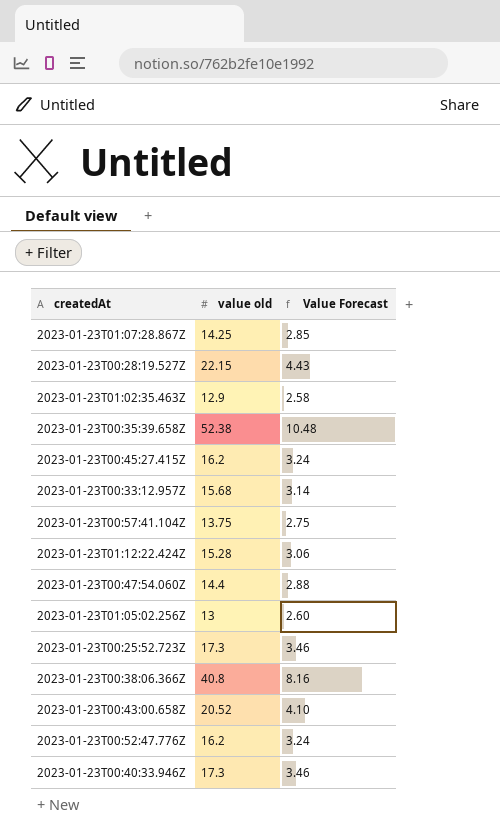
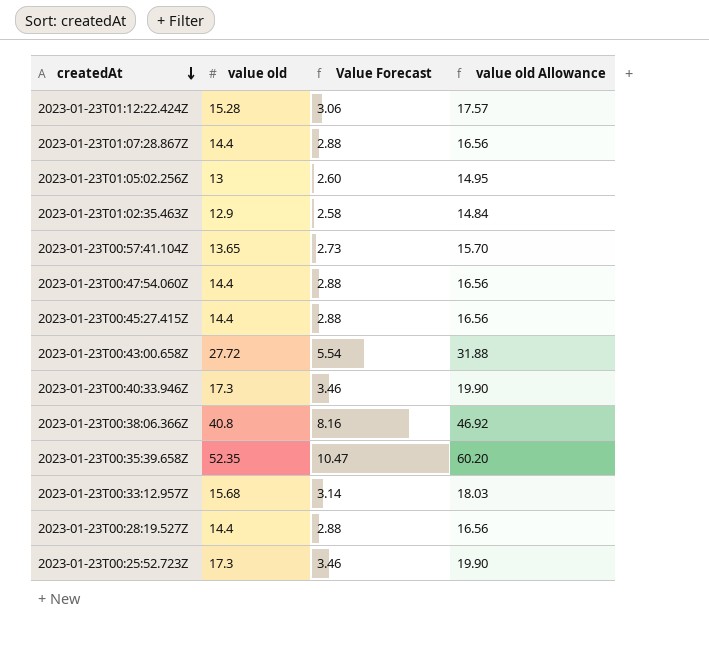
row order: none -> createdAt descending
column value old Allowance | formula: none -> [value old] * 1.15
row 2023-01-23T00:52:47.776Z: 16.2 | 3.24 -> none
2023-01-23T01:07:28.867Z | value old: 14.25 -> 14.4
2023-01-23T01:07:28.867Z | Value Forecast: 2.85 -> 2.88
2023-01-23T00:57:41.104Z | value old: 13.75 -> 13.65
2023-01-23T00:57:41.104Z | Value Forecast: 2.75 -> 2.73
2023-01-23T00:45:27.415Z | value old: 16.2 -> 14.4
2023-01-23T00:45:27.415Z | Value Forecast: 3.24 -> 2.88
2023-01-23T00:43:00.658Z | value old: 20.52 -> 27.72
2023-01-23T00:43:00.658Z | Value Forecast: 4.10 -> 5.54
2023-01-23T00:35:39.658Z | value old: 52.38 -> 52.35
2023-01-23T00:35:39.658Z | Value Forecast: 10.48 -> 10.47
2023-01-23T00:28:19.527Z | value old: 22.15 -> 14.4
2023-01-23T00:28:19.527Z | Value Forecast: 4.43 -> 2.88

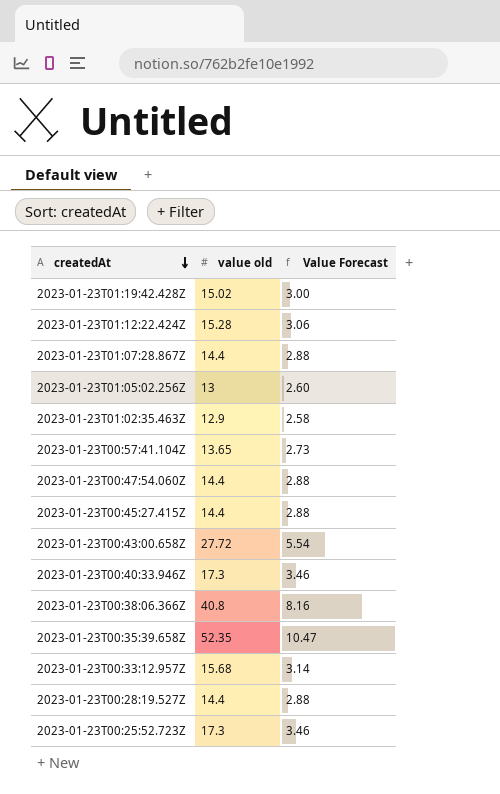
column value old Allowance | formula: [value old] * 1.15 -> none
row 2023-01-23T01:19:42.428Z: none -> 15.02 | 3.00

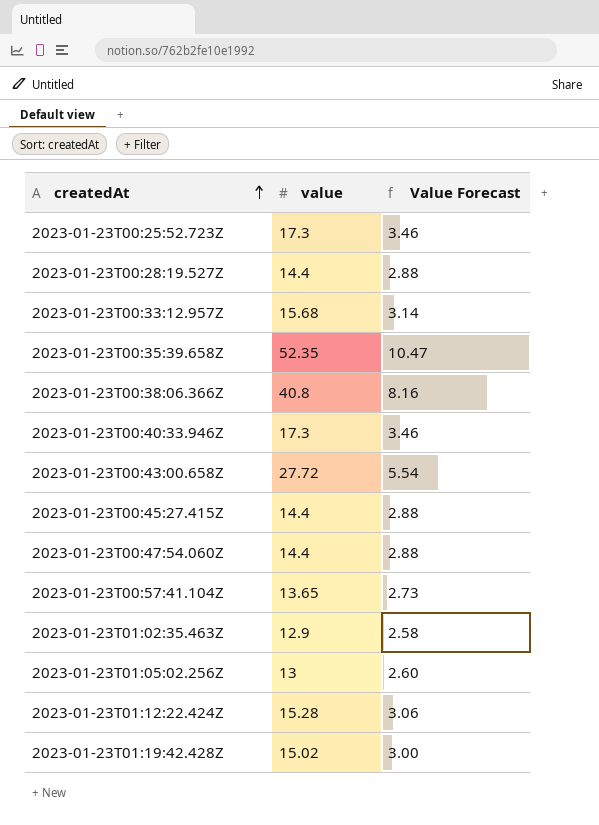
row order: createdAt descending -> createdAt ascending
column name: value old -> value
row 2023-01-23T01:07:28.867Z: 14.4 | 2.88 -> none

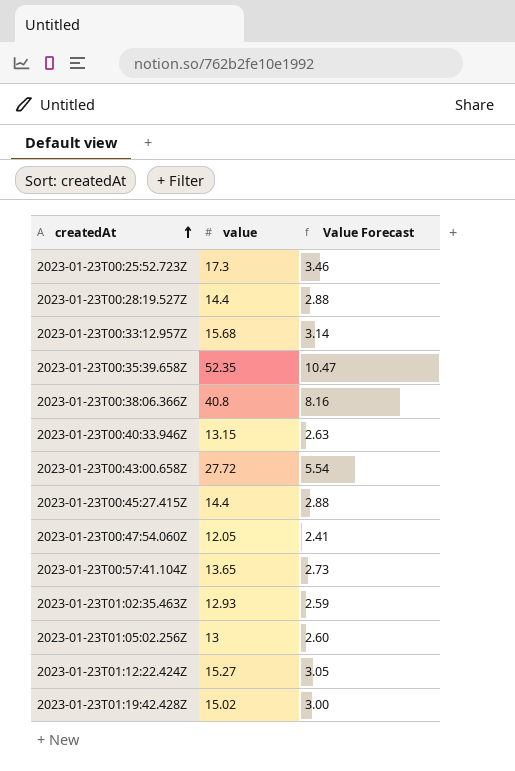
2023-01-23T00:40:33.946Z | value: 17.3 -> 13.15
2023-01-23T00:40:33.946Z | Value Forecast: 3.46 -> 2.63
2023-01-23T00:47:54.060Z | value: 14.4 -> 12.05
2023-01-23T00:47:54.060Z | Value Forecast: 2.88 -> 2.41
2023-01-23T01:02:35.463Z | value: 12.9 -> 12.93
2023-01-23T01:02:35.463Z | Value Forecast: 2.58 -> 2.59
2023-01-23T01:12:22.424Z | value: 15.28 -> 15.27
2023-01-23T01:12:22.424Z | Value Forecast: 3.06 -> 3.05

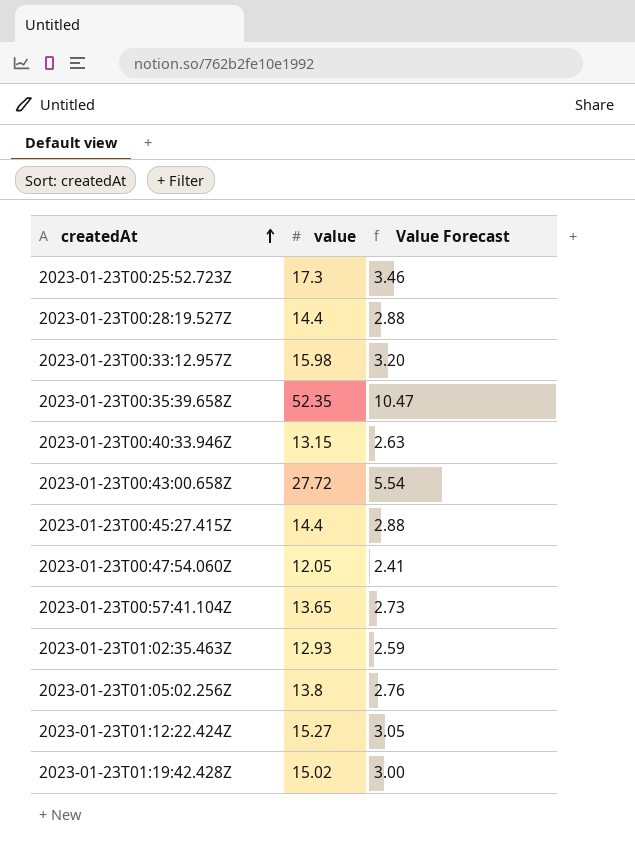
row 2023-01-23T00:38:06.366Z: 40.8 | 8.16 -> none
2023-01-23T00:33:12.957Z | value: 15.68 -> 15.98
2023-01-23T00:33:12.957Z | Value Forecast: 3.14 -> 3.20
2023-01-23T01:05:02.256Z | value: 13 -> 13.8
2023-01-23T01:05:02.256Z | Value Forecast: 2.60 -> 2.76

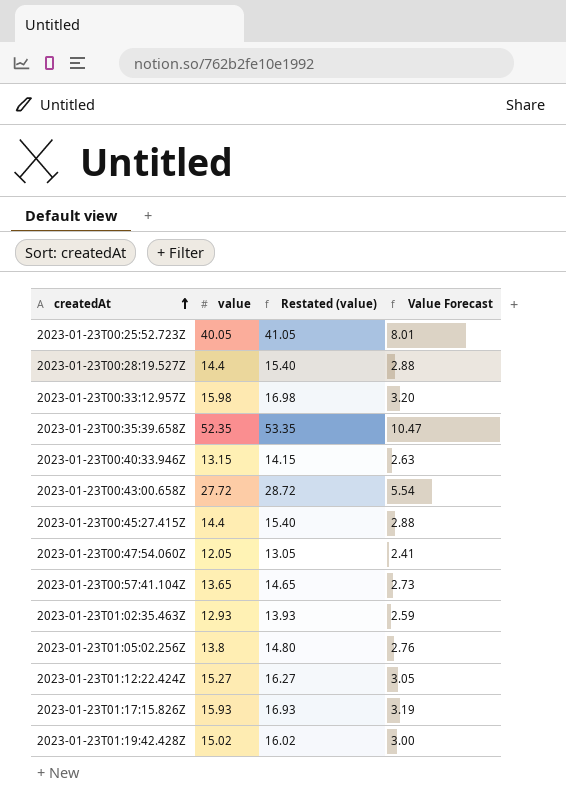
column Restated (value) | formula: none -> [value] + 1
2023-01-23T00:25:52.723Z | value: 17.3 -> 40.05
2023-01-23T00:25:52.723Z | Value Forecast: 3.46 -> 8.01
row 2023-01-23T01:17:15.826Z: none -> 15.93 | 16.93 | 3.19

